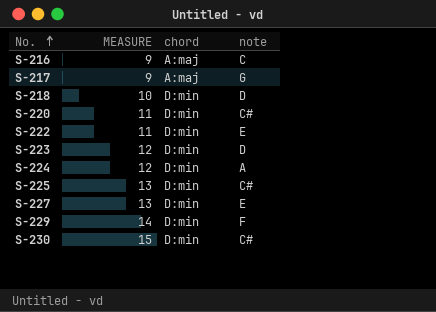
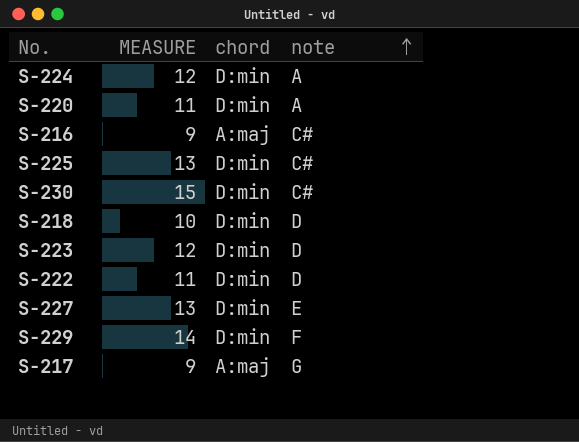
row order: No. ascending -> note ascending
S-220 | note: C# -> A
S-216 | note: C -> C#
S-222 | note: E -> D

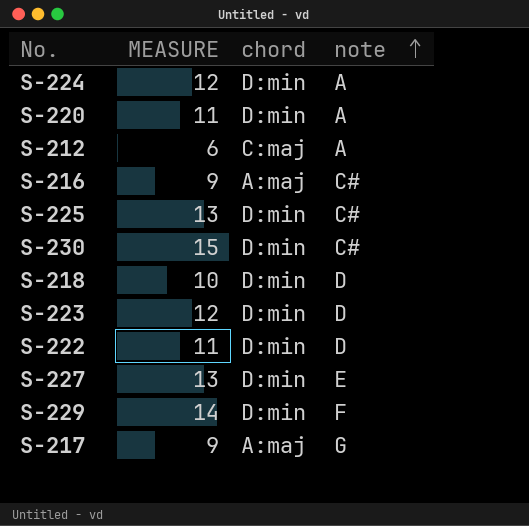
row S-212: none -> 6 | C:maj | A

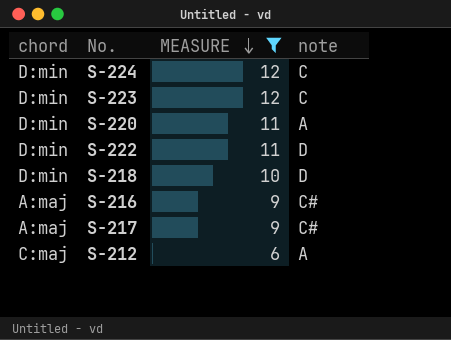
filter: none -> MEASURE <= 12
row order: note ascending -> MEASURE descending
column chord | position: 3 -> 1
S-224 | note: A -> C
S-223 | note: D -> C
S-217 | note: G -> C#

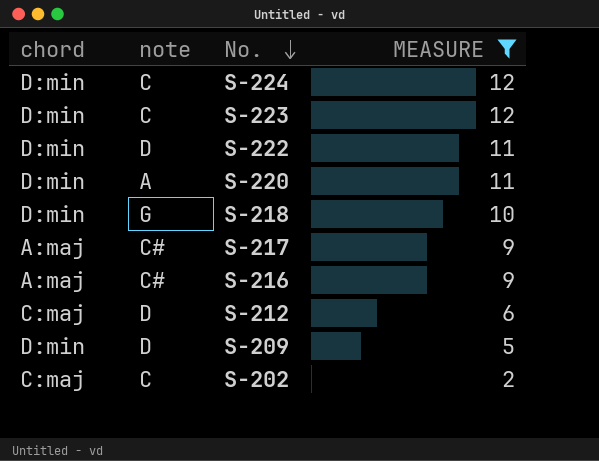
row order: MEASURE descending -> No. descending
column note | position: 4 -> 2
S-218 | note: D -> G
S-212 | note: A -> D
row S-209: none -> D:min | D | 5
row S-202: none -> C:maj | C | 2

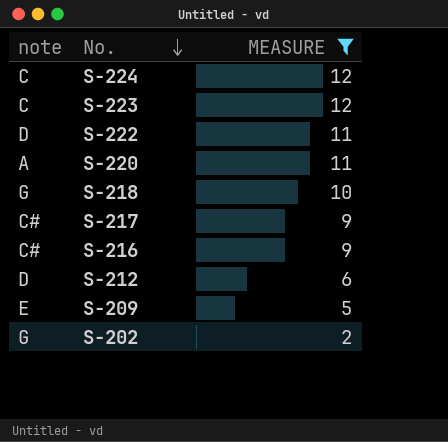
column chord | position: 1 -> none
S-209 | note: D -> E
S-202 | note: C -> G

